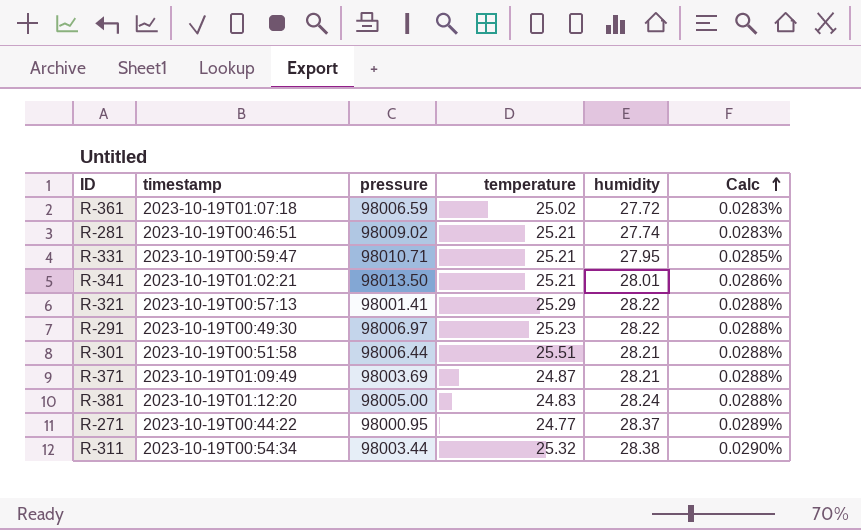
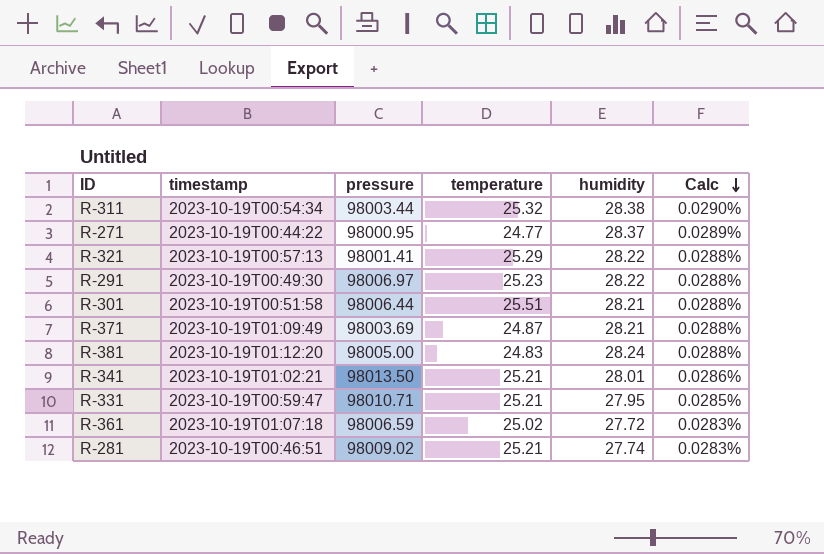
row order: Calc ascending -> Calc descending

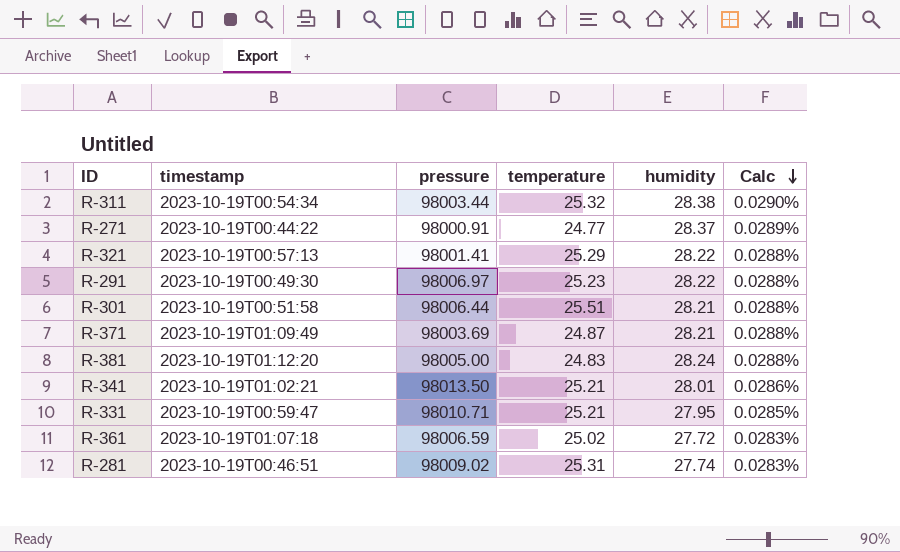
R-271 | pressure: 98000.95 -> 98000.91
R-281 | temperature: 25.21 -> 25.31

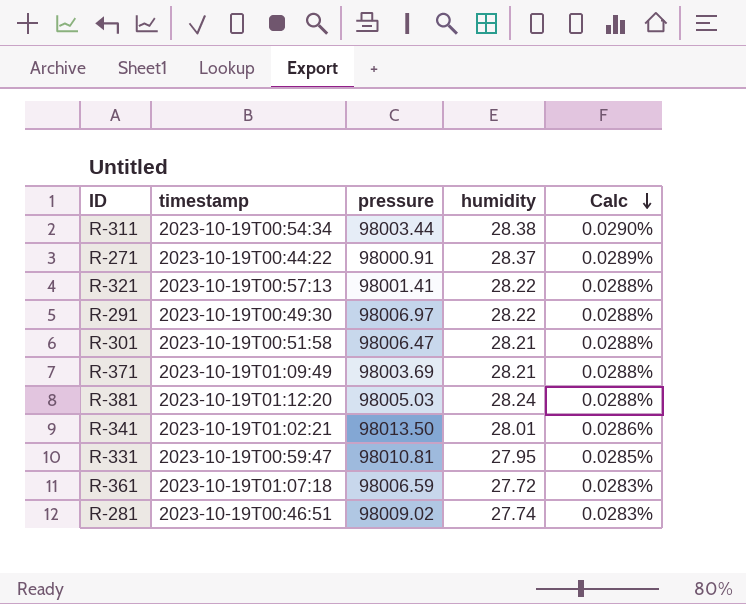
column temperature | position: 4 -> none
R-301 | pressure: 98006.44 -> 98006.47
R-381 | pressure: 98005.00 -> 98005.03
R-331 | pressure: 98010.71 -> 98010.81

